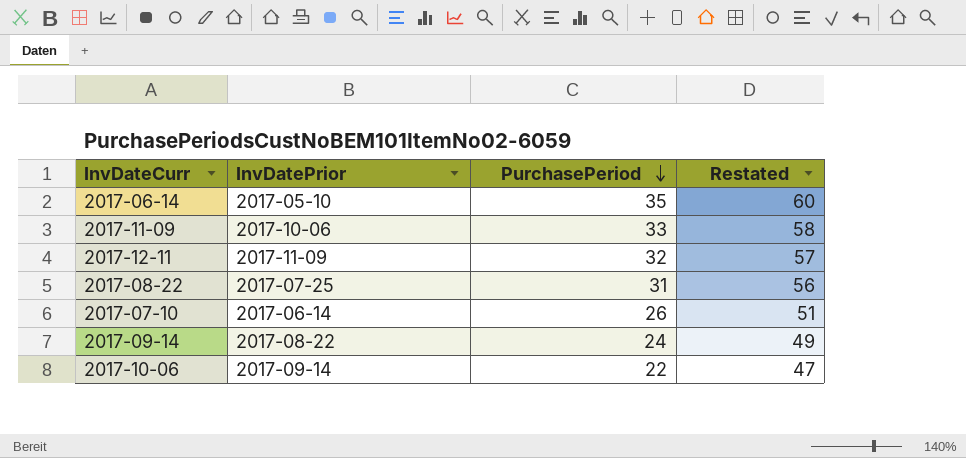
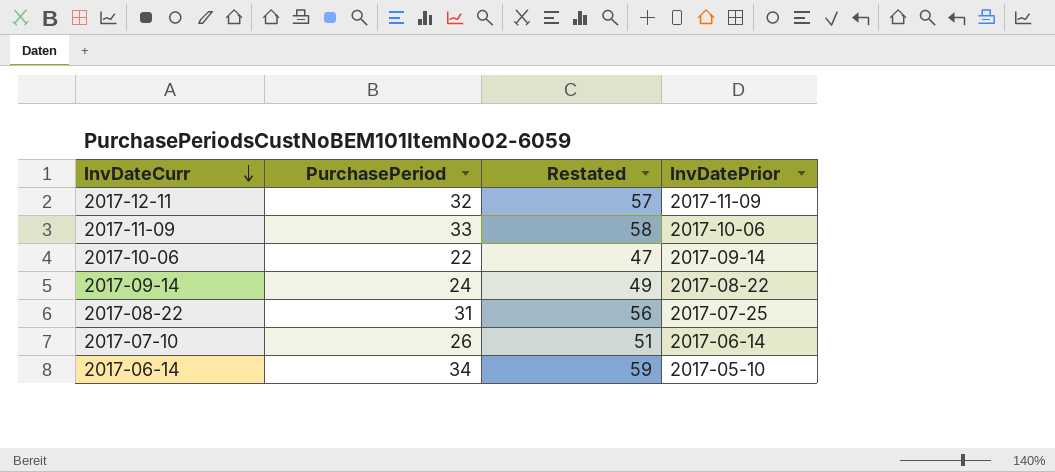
row order: PurchasePeriod descending -> InvDateCurr descending
column InvDatePrior | position: 2 -> 4
2017-06-14 | PurchasePeriod: 35 -> 34
2017-06-14 | Restated: 60 -> 59

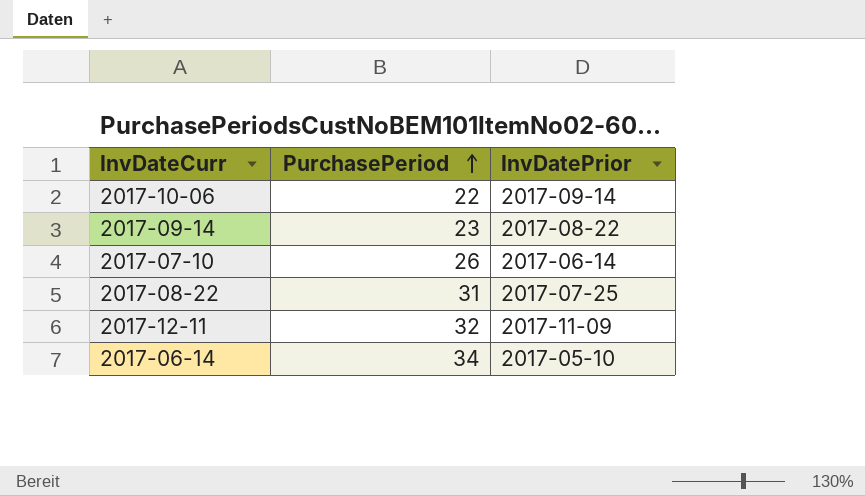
row order: InvDateCurr descending -> PurchasePeriod ascending
column Restated | formula: [PurchasePeriod] + 25 -> none
row 2017-11-09: 33 | 58 | 2017-10-06 -> none
2017-09-14 | PurchasePeriod: 24 -> 23

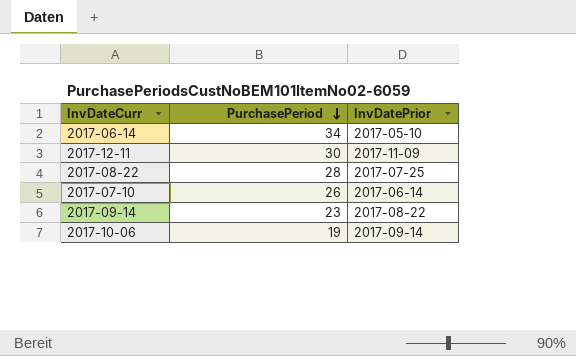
row order: PurchasePeriod ascending -> PurchasePeriod descending
2017-12-11 | PurchasePeriod: 32 -> 30
2017-08-22 | PurchasePeriod: 31 -> 28
2017-10-06 | PurchasePeriod: 22 -> 19

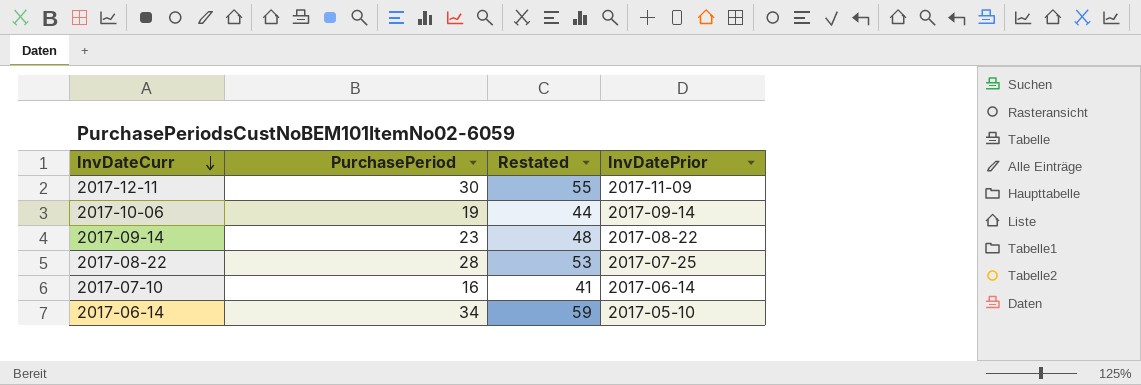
row order: PurchasePeriod descending -> InvDateCurr descending
column Restated | formula: none -> [PurchasePeriod] + 25
2017-07-10 | PurchasePeriod: 26 -> 16

